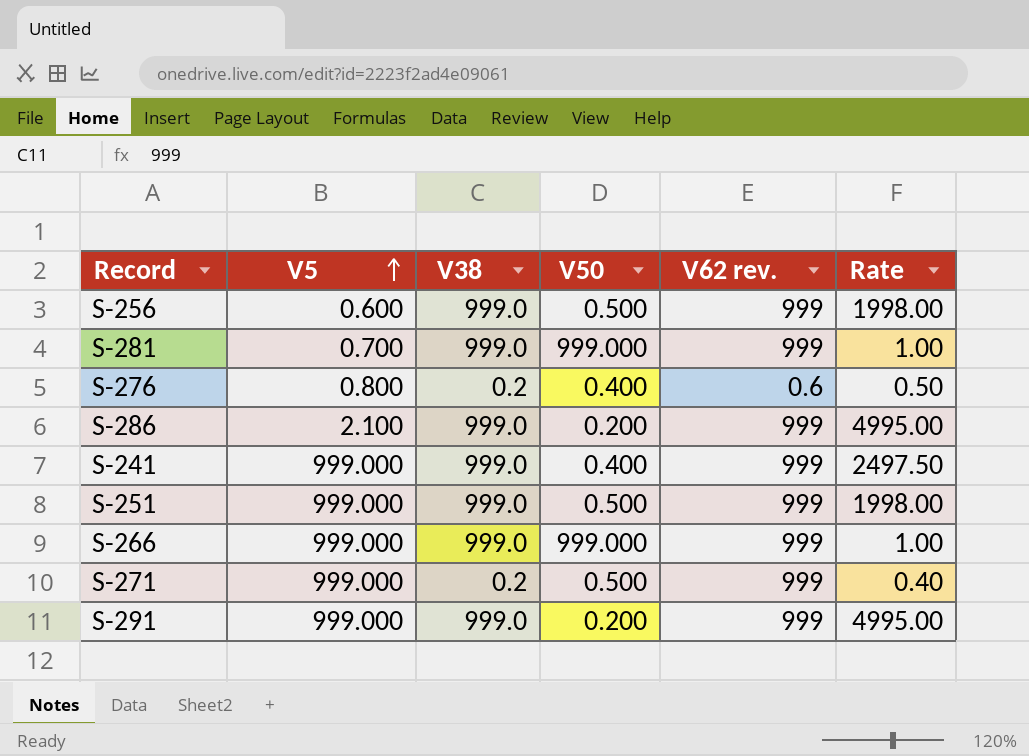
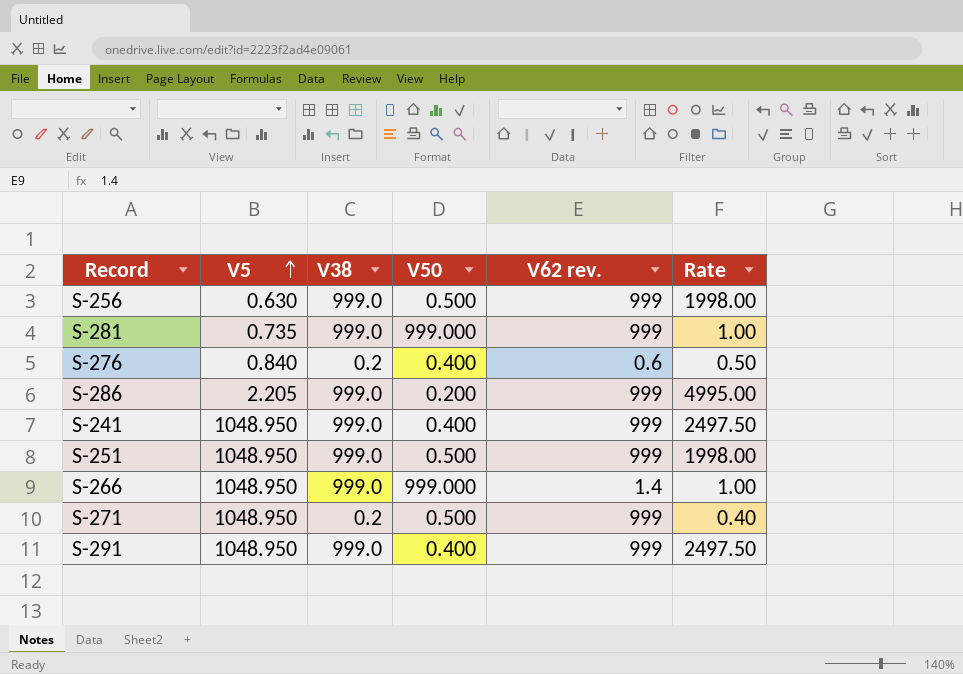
S-256 | V5: 0.600 -> 0.630
S-281 | V5: 0.700 -> 0.735
S-276 | V5: 0.800 -> 0.840
S-286 | V5: 2.100 -> 2.205
S-241 | V5: 999.000 -> 1048.950
S-251 | V5: 999.000 -> 1048.950
S-266 | V5: 999.000 -> 1048.950
S-266 | V62 rev.: 999 -> 1.4
S-271 | V5: 999.000 -> 1048.950
S-291 | V5: 999.000 -> 1048.950
S-291 | V50: 0.200 -> 0.400
S-291 | Rate: 4995.00 -> 2497.50

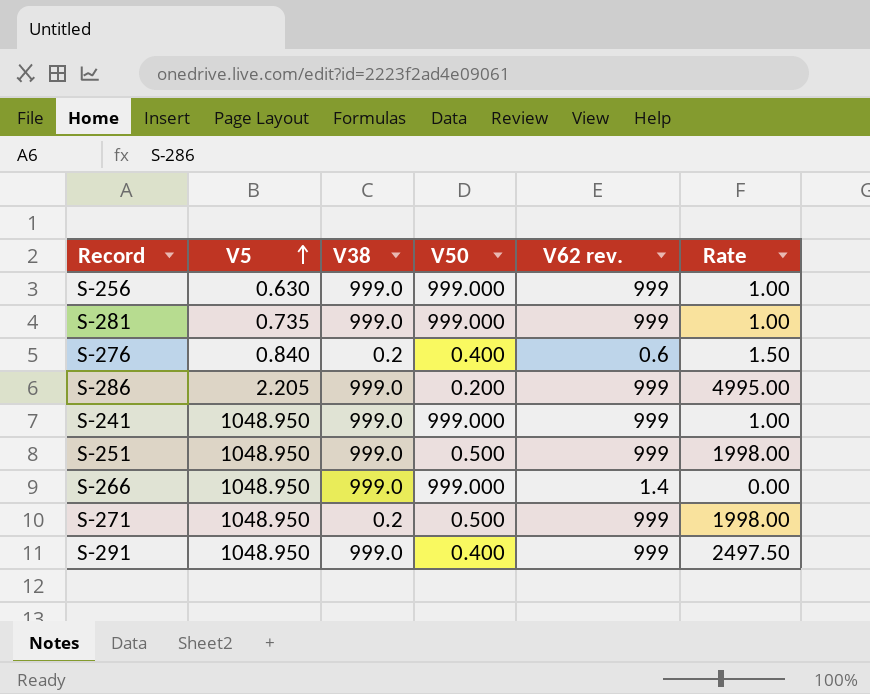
column Rate | formula: [V38] / [V50] -> [V62 rev.] / [V50]
S-256 | V50: 0.500 -> 999.000
S-241 | V50: 0.400 -> 999.000

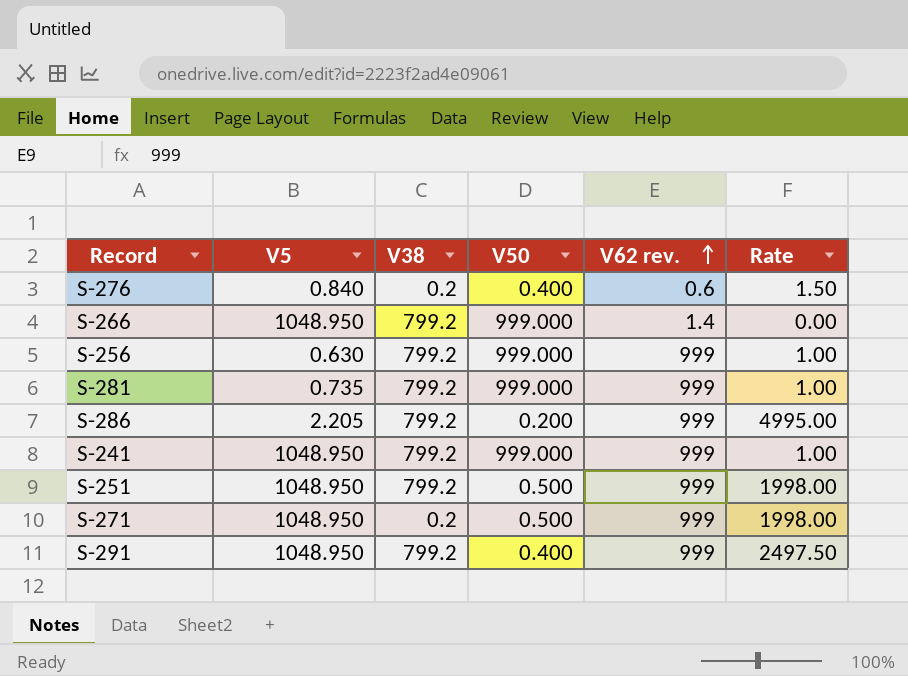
row order: V5 ascending -> V62 rev. ascending
S-266 | V38: 999.0 -> 799.2
S-256 | V38: 999.0 -> 799.2
S-281 | V38: 999.0 -> 799.2
S-286 | V38: 999.0 -> 799.2
S-241 | V38: 999.0 -> 799.2
S-251 | V38: 999.0 -> 799.2
S-291 | V38: 999.0 -> 799.2

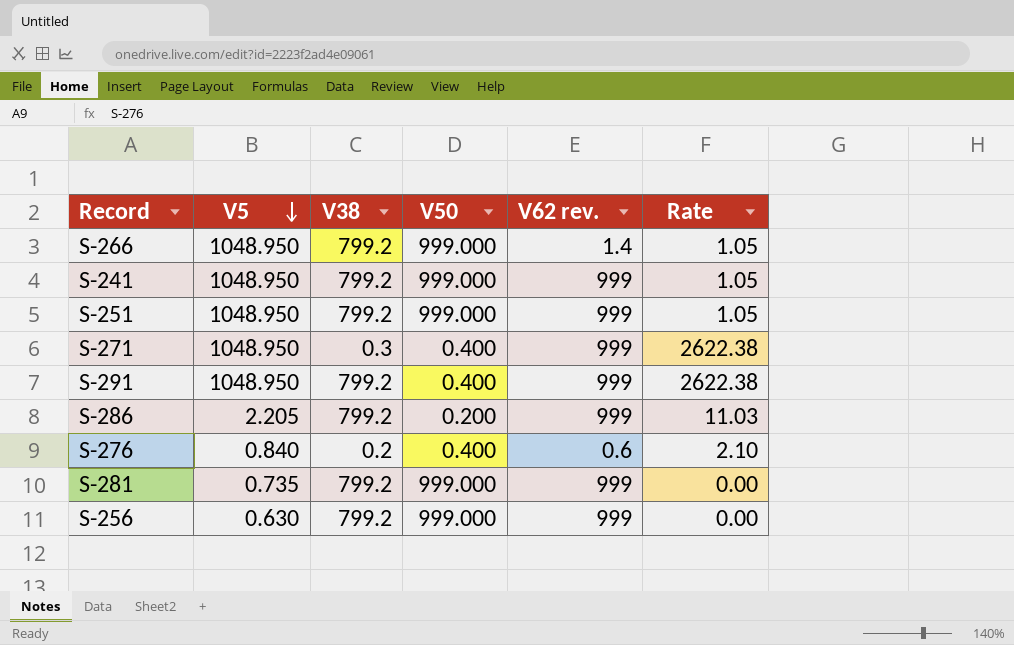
row order: V62 rev. ascending -> V5 descending
column Rate | formula: [V62 rev.] / [V50] -> [V5] / [V50]
S-251 | V50: 0.500 -> 999.000
S-271 | V38: 0.2 -> 0.3
S-271 | V50: 0.500 -> 0.400

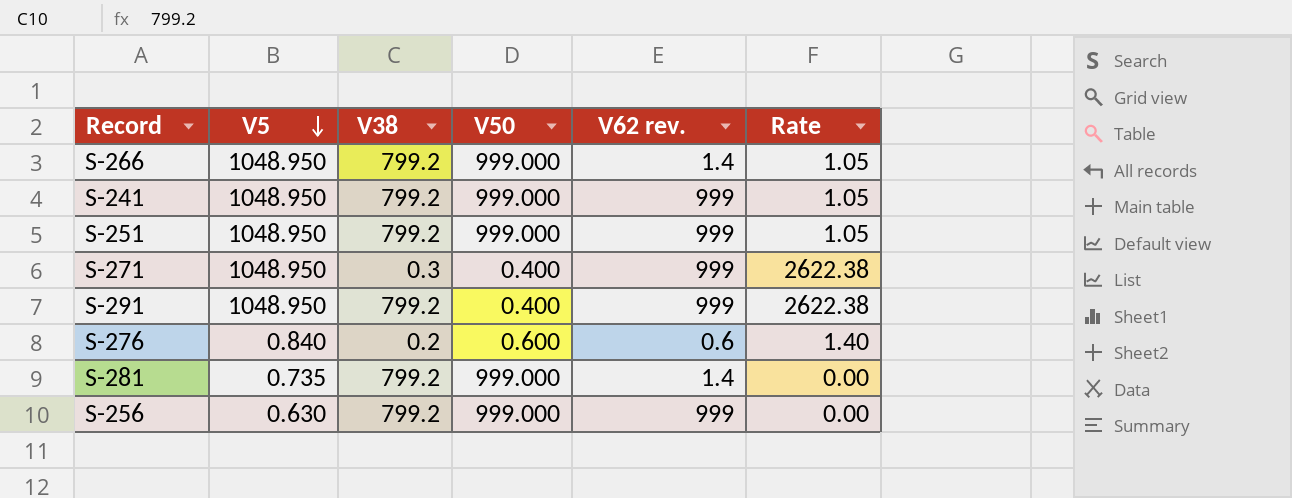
row S-286: 2.205 | 799.2 | 0.200 | 999 | 11.03 -> none
S-276 | V50: 0.400 -> 0.600
S-276 | Rate: 2.10 -> 1.40
S-281 | V62 rev.: 999 -> 1.4

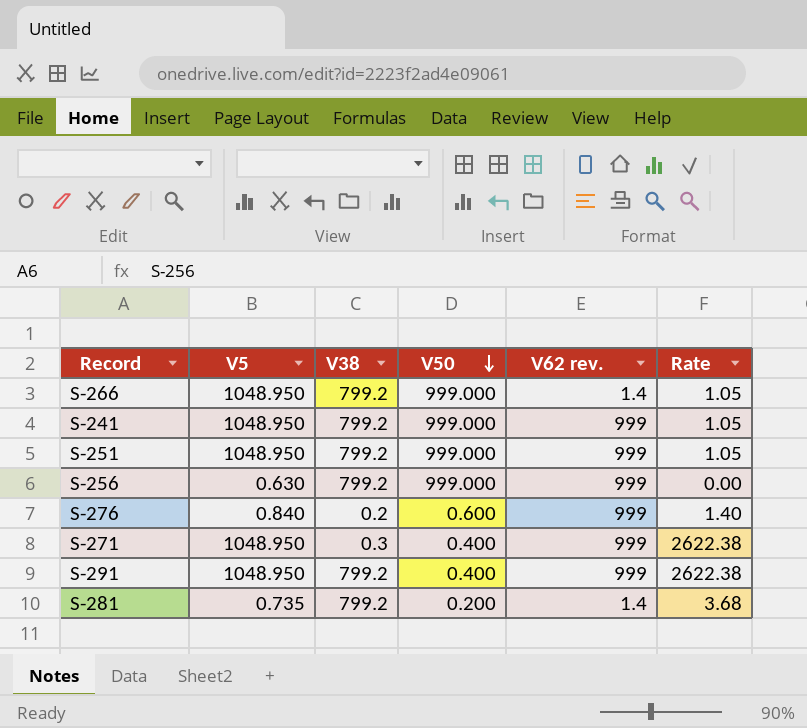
row order: V5 descending -> V50 descending
S-276 | V62 rev.: 0.6 -> 999
S-281 | V50: 999.000 -> 0.200
S-281 | Rate: 0.00 -> 3.68

